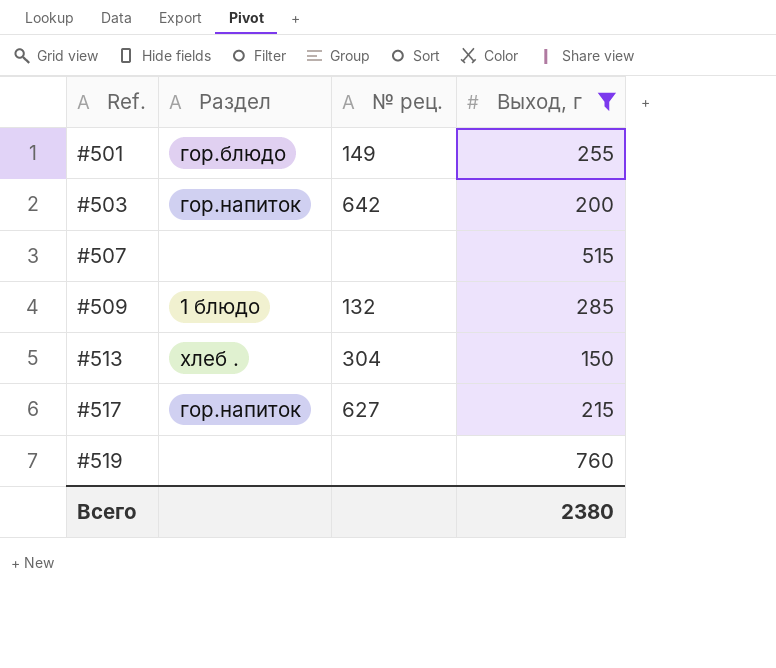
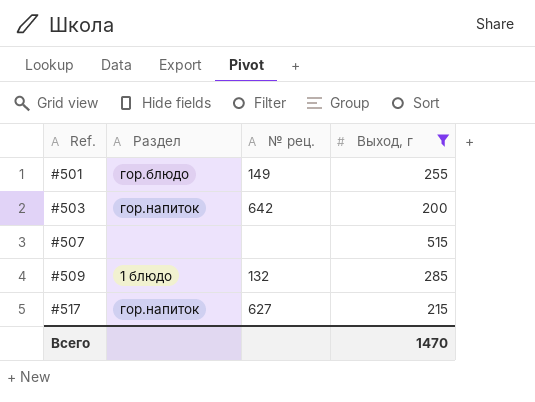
row #513: хлеб . | 304 | 150 -> none
row #519: none | none | 760 -> none
Всего | Выход, г: 2380 -> 1470

